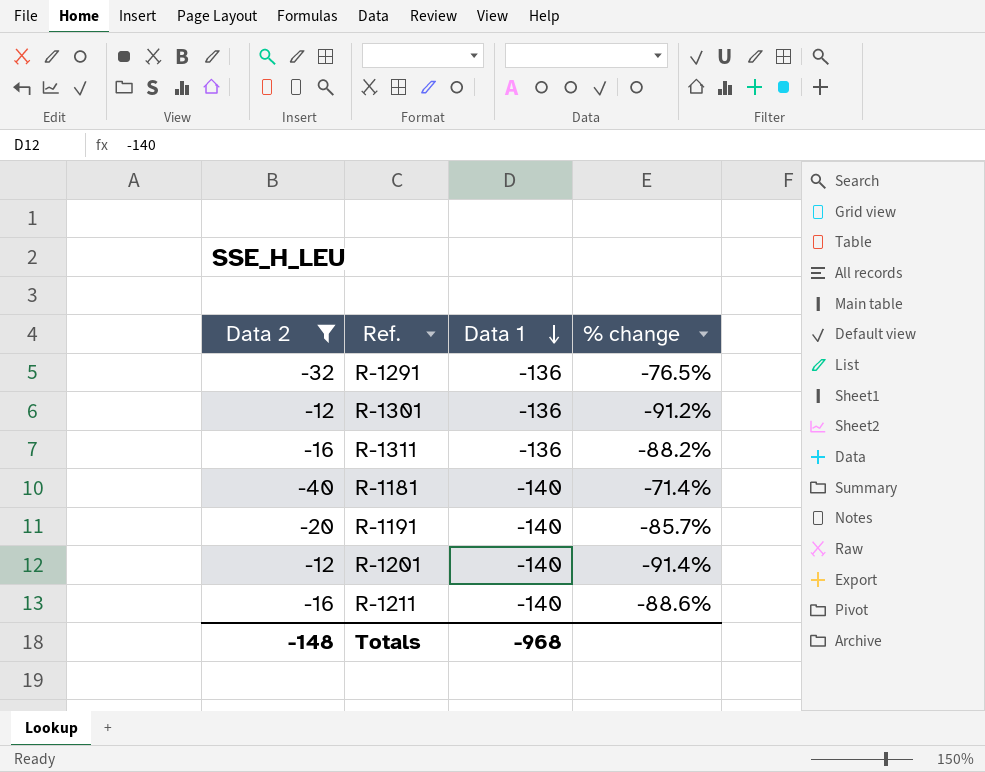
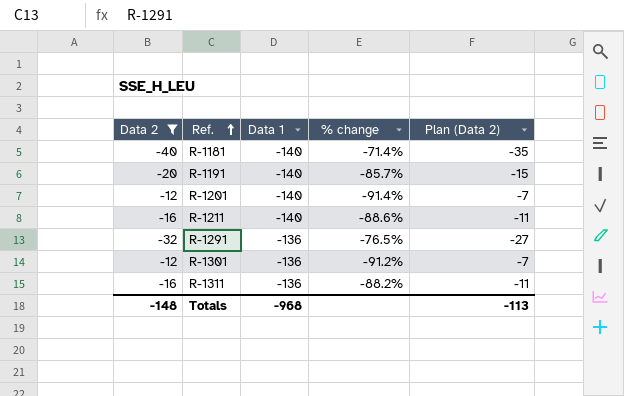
row order: Data 1 descending -> Ref. ascending
column Plan (Data 2) | formula: none -> [Data 2] + 5

